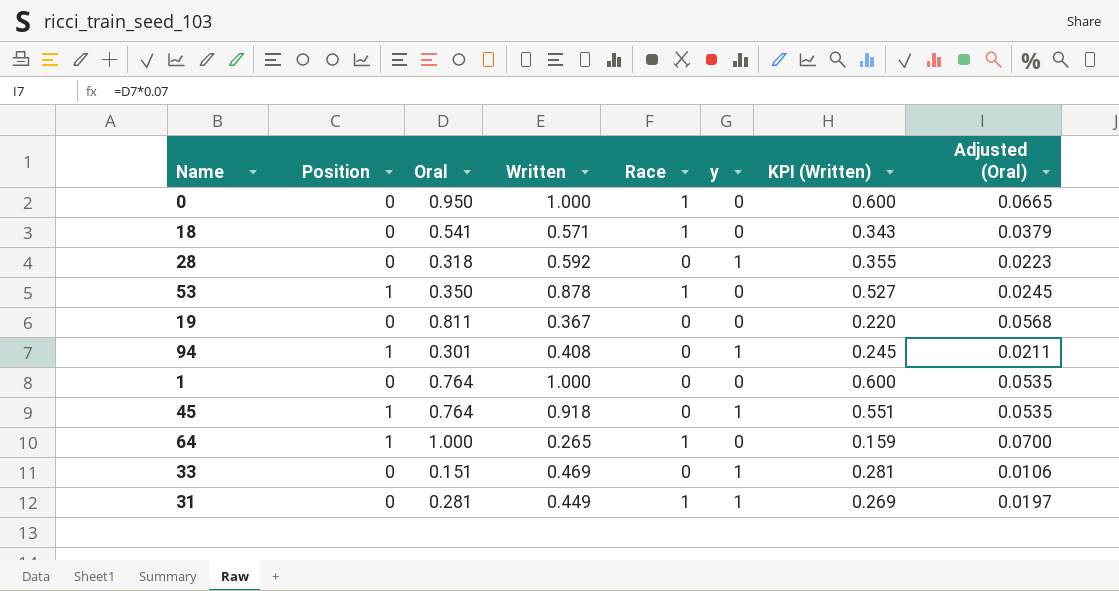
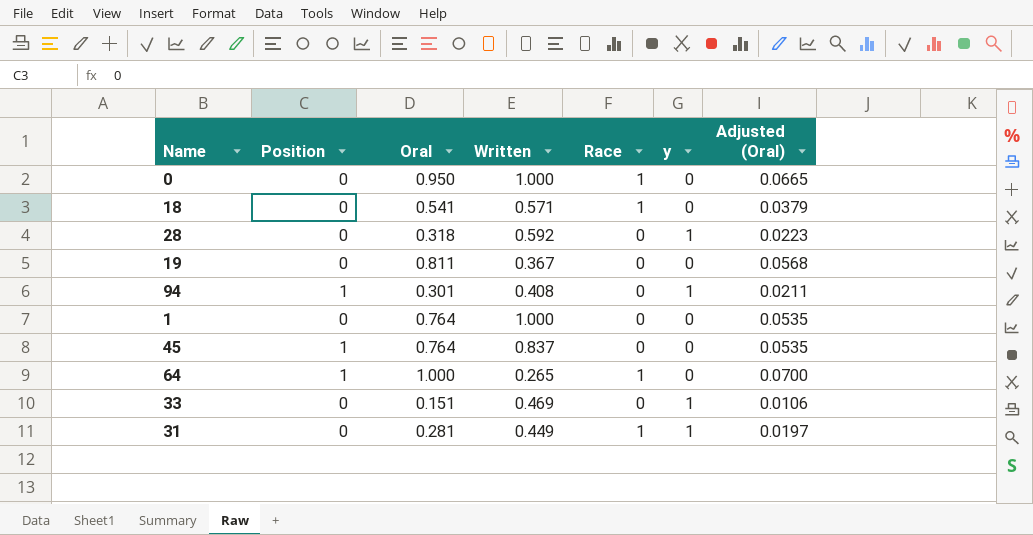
column KPI (Written) | formula: [Written] * 0.6 -> none
row 53: 1 | 0.350 | 0.878 | 1 | 0 | 0.527 | 0.0245 -> none
45 | Written: 0.918 -> 0.837
45 | y: 1 -> 0

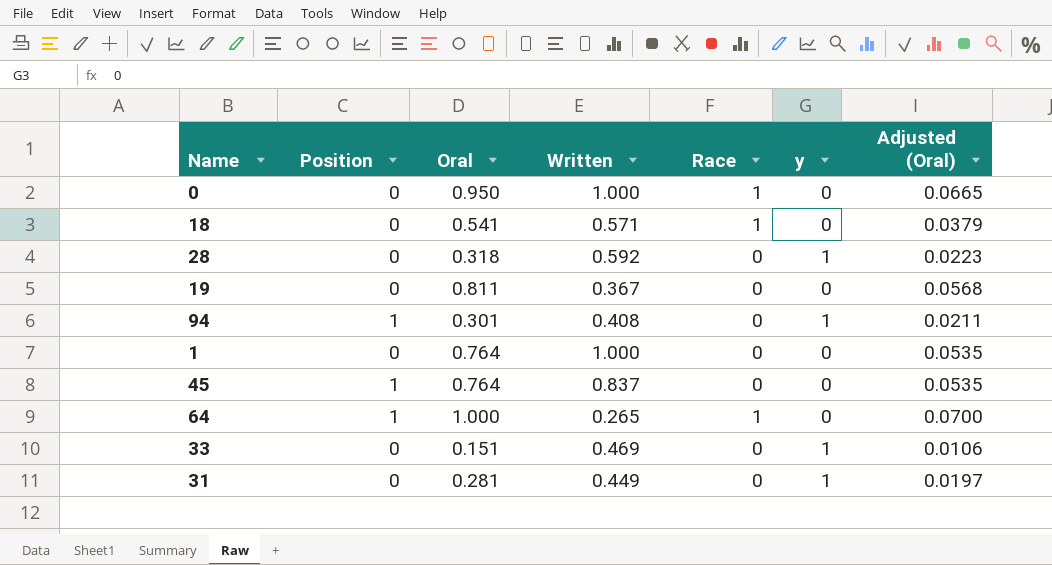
31 | Race: 1 -> 0

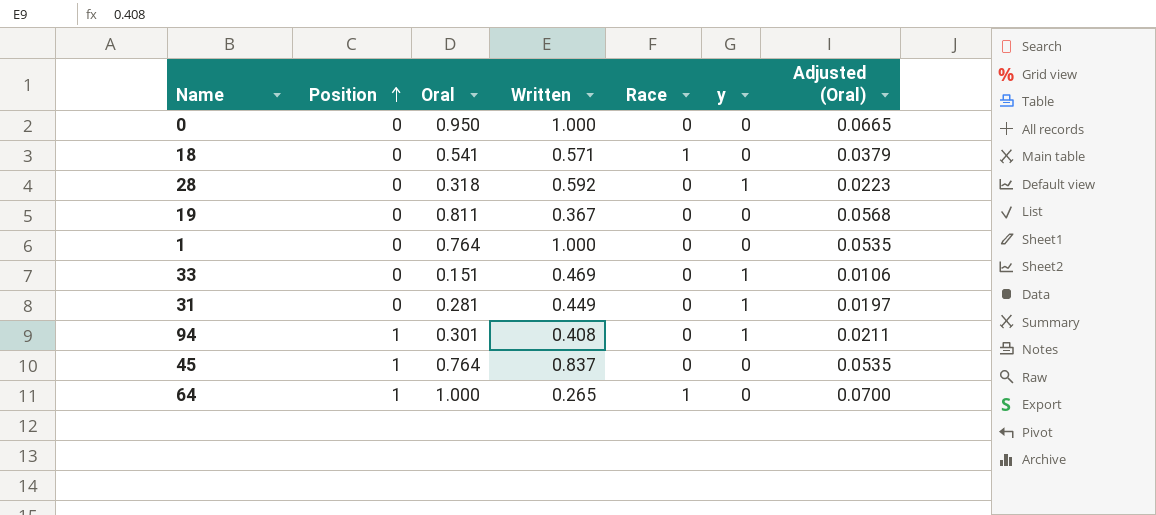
row order: none -> Position ascending
0 | Race: 1 -> 0

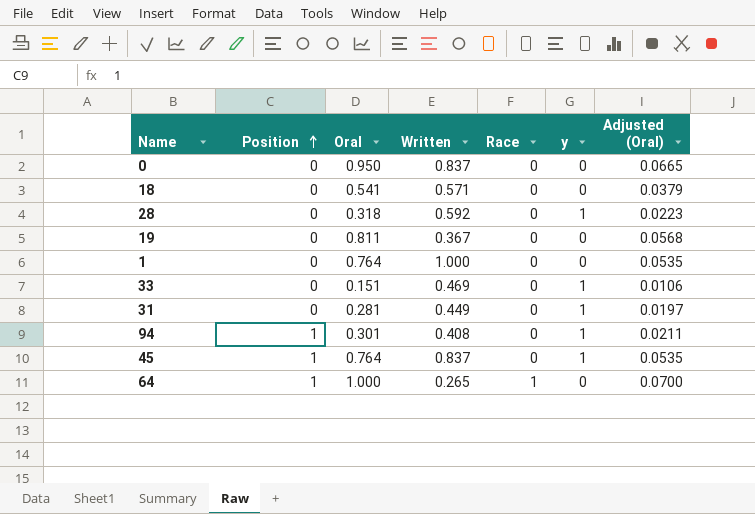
0 | Written: 1.000 -> 0.837
18 | Race: 1 -> 0
45 | y: 0 -> 1

